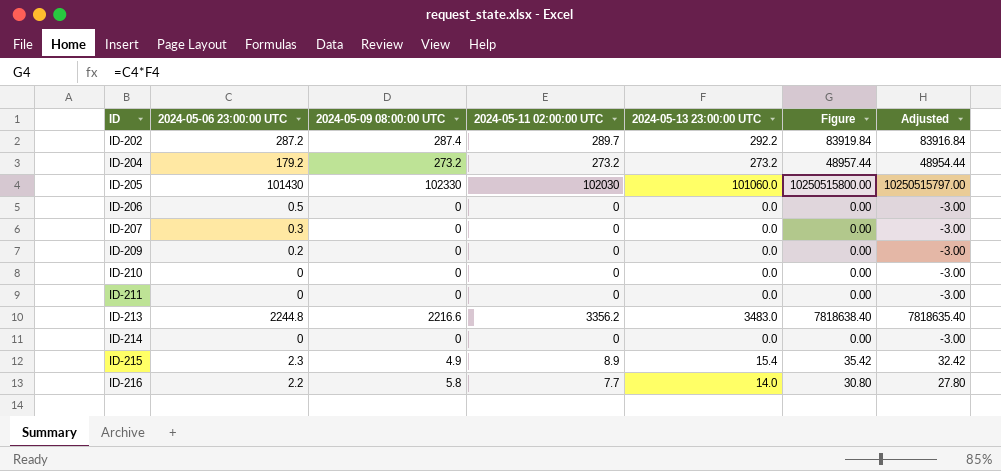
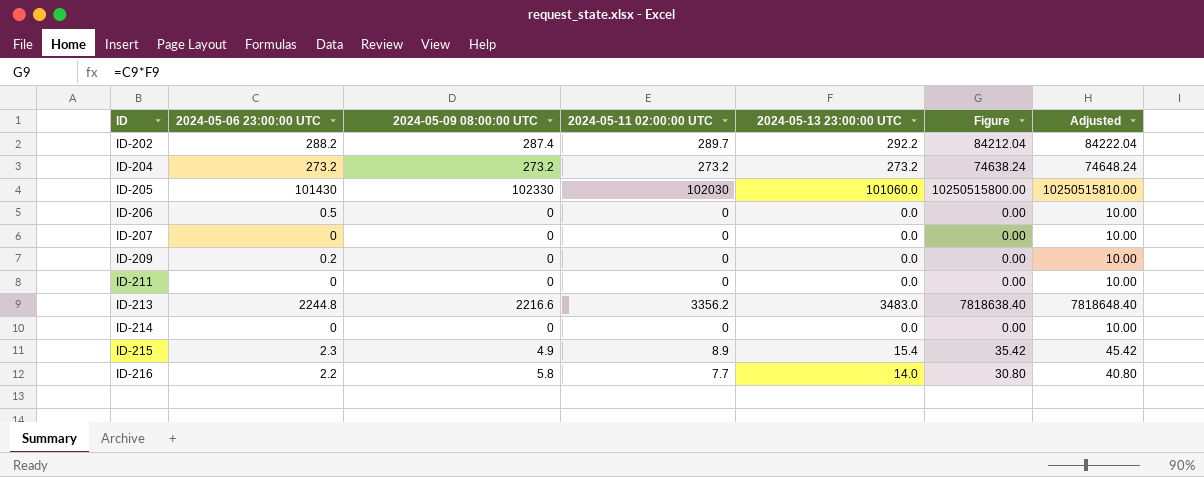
column Adjusted | formula: [Figure] - 3 -> [Figure] + 10
row ID-210: 0 | 0 | 0 | 0.0 | 0.00 | -3.00 -> none
ID-202 | 2024-05-06 23:00:00 UTC: 287.2 -> 288.2
ID-202 | Figure: 83919.84 -> 84212.04
ID-204 | 2024-05-06 23:00:00 UTC: 179.2 -> 273.2
ID-204 | Figure: 48957.44 -> 74638.24
ID-207 | 2024-05-06 23:00:00 UTC: 0.3 -> 0

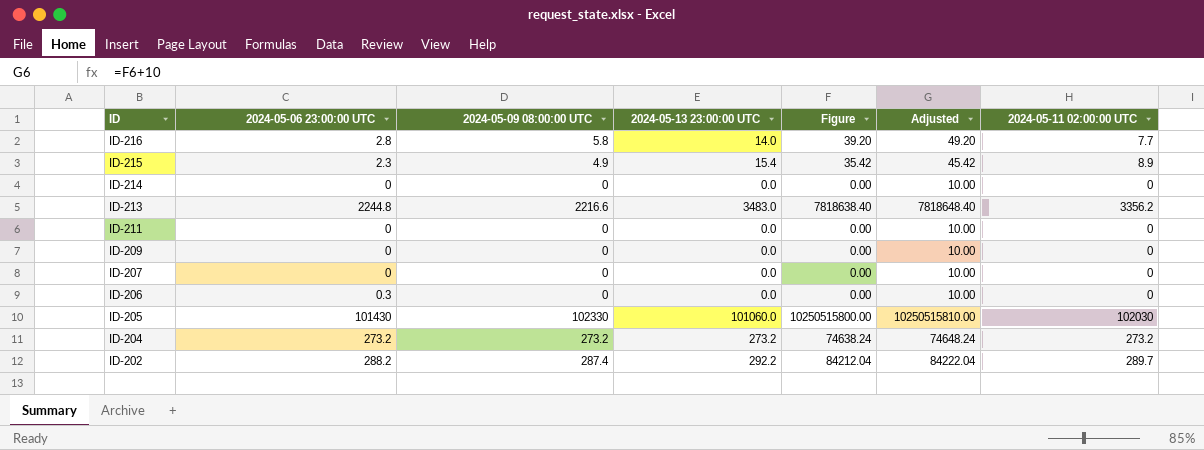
row order: ID ascending -> ID descending
column 2024-05-11 02:00:00 UTC | position: 4 -> 7
ID-216 | 2024-05-06 23:00:00 UTC: 2.2 -> 2.8
ID-216 | Figure: 30.80 -> 39.20
ID-216 | Adjusted: 40.80 -> 49.20
ID-209 | 2024-05-06 23:00:00 UTC: 0.2 -> 0
ID-206 | 2024-05-06 23:00:00 UTC: 0.5 -> 0.3

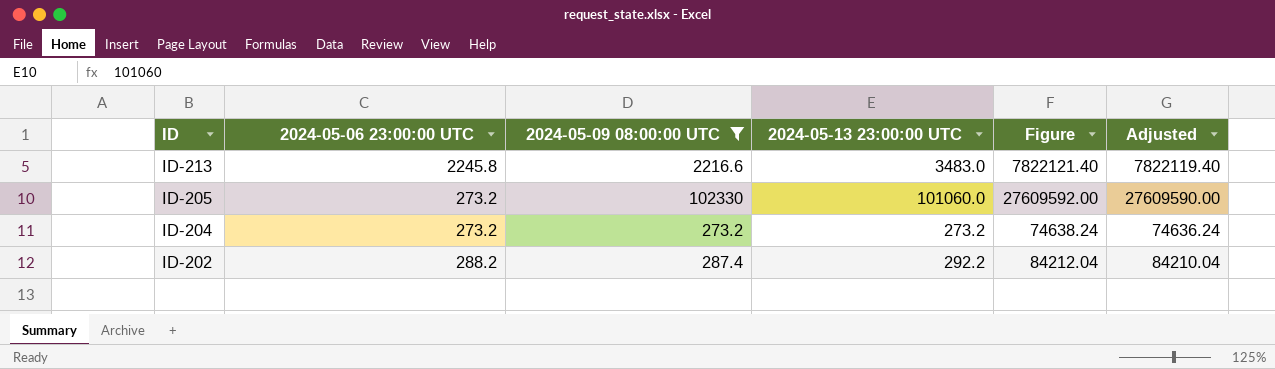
filter: none -> 2024-05-09 08:00:00 UTC >= 273.2
column 2024-05-11 02:00:00 UTC | position: 7 -> none
column Adjusted | formula: [Figure] + 10 -> [Figure] - 2
ID-213 | 2024-05-06 23:00:00 UTC: 2244.8 -> 2245.8
ID-213 | Figure: 7818638.40 -> 7822121.40
ID-205 | 2024-05-06 23:00:00 UTC: 101430 -> 273.2
ID-205 | Figure: 10250515800.00 -> 27609592.00

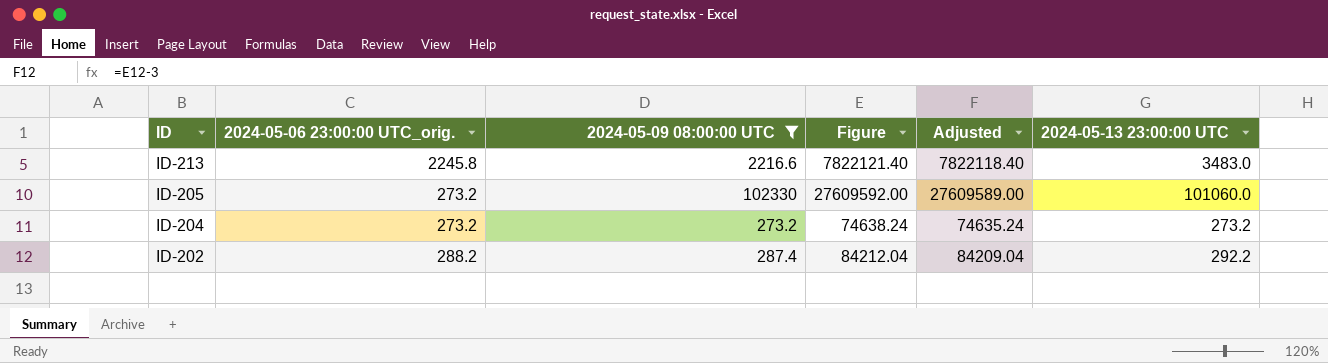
column name: 2024-05-06 23:00:00 UTC -> 2024-05-06 23:00:00 UTC_orig.
column Adjusted | formula: [Figure] - 2 -> [Figure] - 3
column 2024-05-13 23:00:00 UTC | position: 4 -> 6

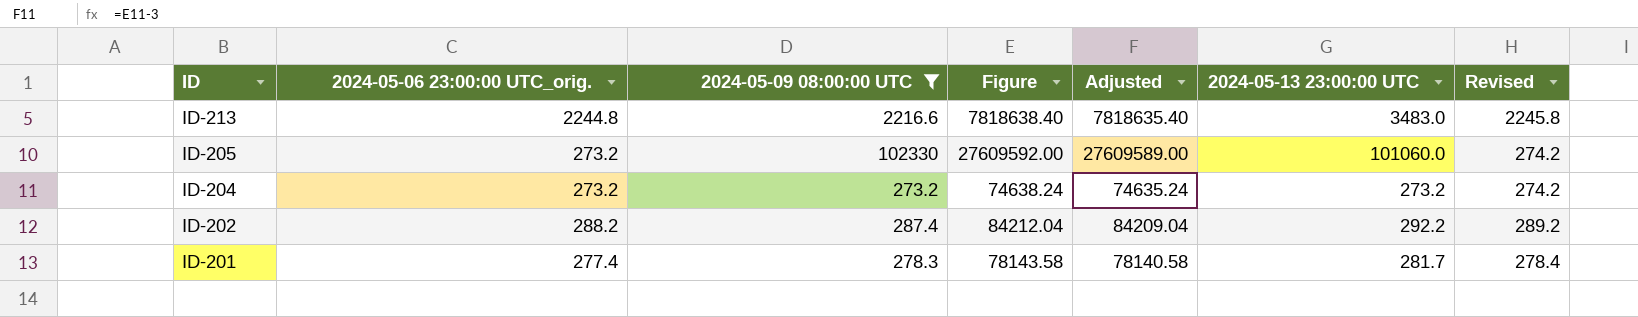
column Revised | formula: none -> [2024-05-06 23:00:00 UTC_orig.] + 1
ID-213 | 2024-05-06 23:00:00 UTC_orig.: 2245.8 -> 2244.8
ID-213 | Figure: 7822121.40 -> 7818638.40
ID-213 | Adjusted: 7822118.40 -> 7818635.40
row ID-201: none -> 277.4 | 278.3 | 78143.58 | 78140.58 | 281.7 | 278.4

